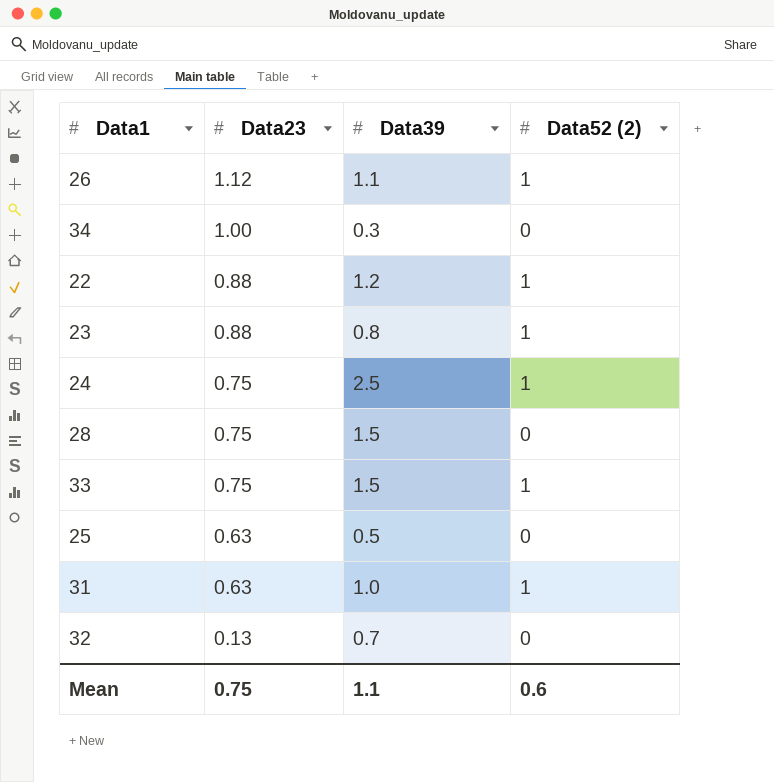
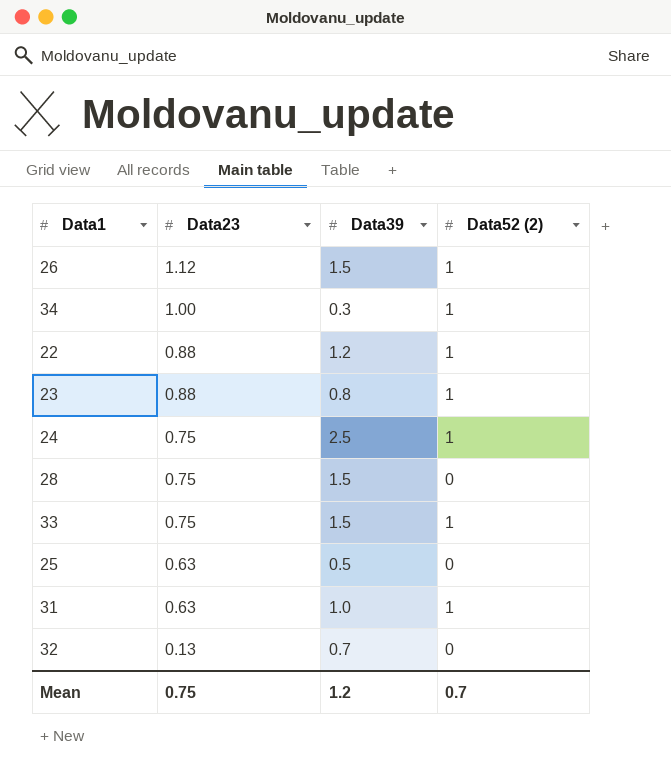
26 | Data39: 1.1 -> 1.5
34 | Data52 (2): 0 -> 1
Mean | Data39: 1.1 -> 1.2
Mean | Data52 (2): 0.6 -> 0.7

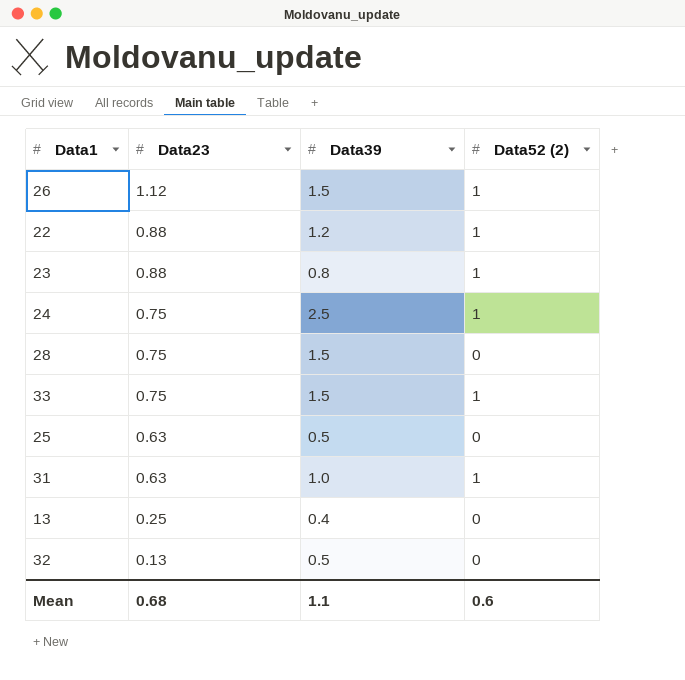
row 34: 1.00 | 0.3 | 1 -> none
row 13: none -> 0.25 | 0.4 | 0
32 | Data39: 0.7 -> 0.5
Mean | Data23: 0.75 -> 0.68
Mean | Data39: 1.2 -> 1.1
Mean | Data52 (2): 0.7 -> 0.6

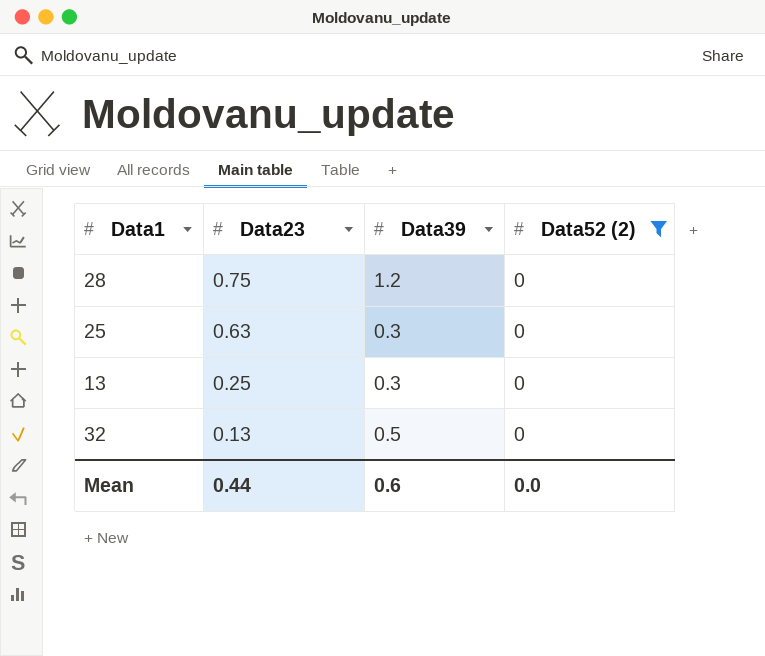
filter: none -> Data52 (2) = 0
28 | Data39: 1.5 -> 1.2
25 | Data39: 0.5 -> 0.3
13 | Data39: 0.4 -> 0.3
Mean | Data23: 0.68 -> 0.44
Mean | Data39: 1.1 -> 0.6
Mean | Data52 (2): 0.6 -> 0.0

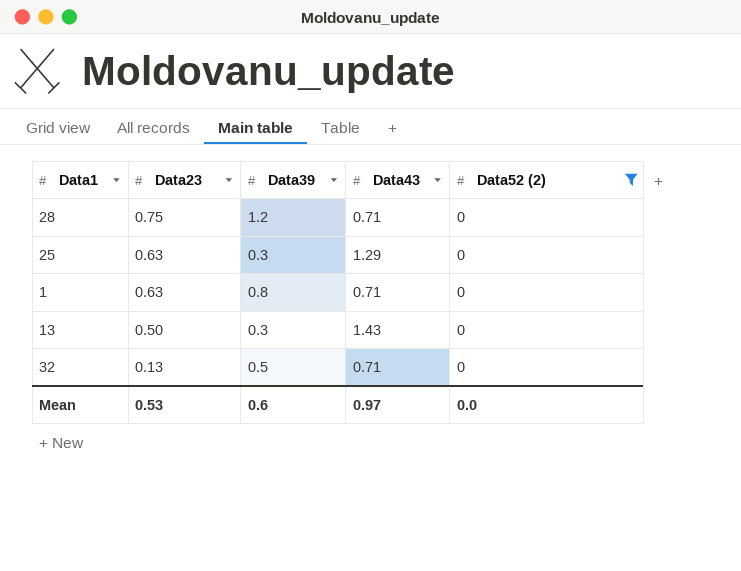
column Data43 | position: none -> 4
row 1: none -> 0.63 | 0.8 | 0.71 | 0
13 | Data23: 0.25 -> 0.50
Mean | Data23: 0.44 -> 0.53

